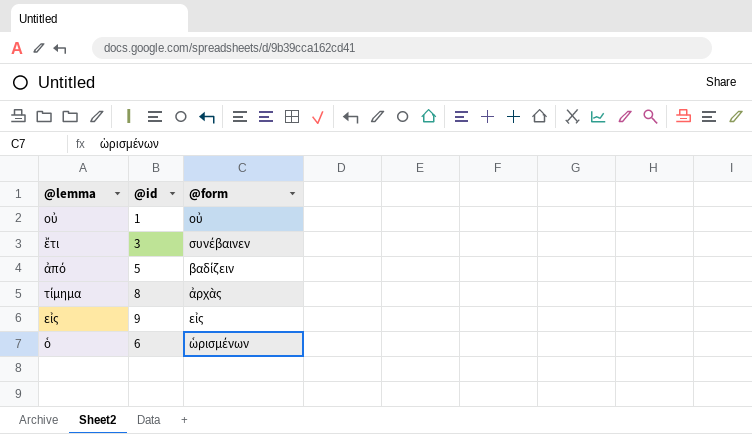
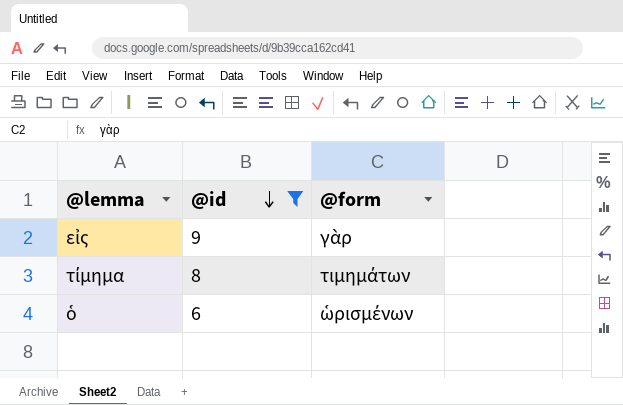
filter: none -> @id >= 6
row order: none -> @id descending
εἰς | @form: εἰς -> γὰρ
τίμημα | @form: ἀρχὰς -> τιμημάτων

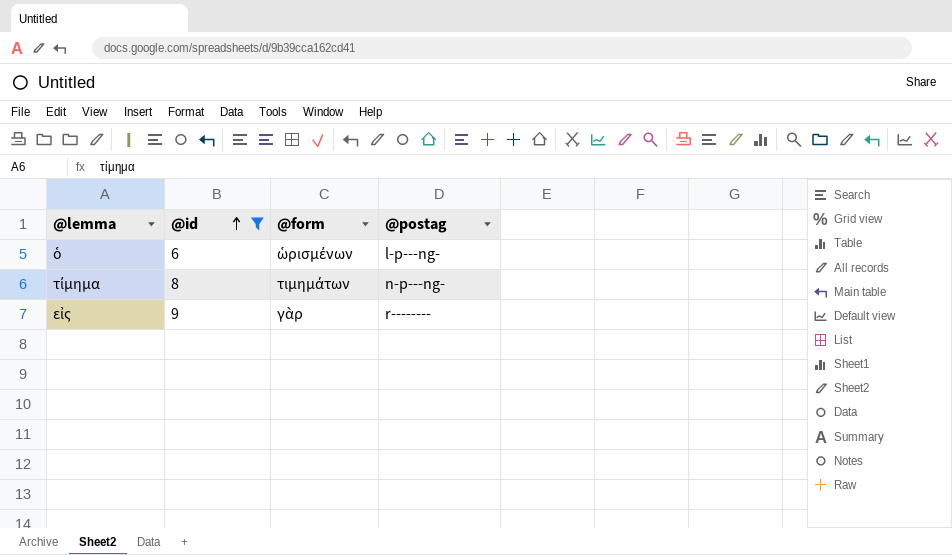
row order: @id descending -> @id ascending
column @postag | position: none -> 4

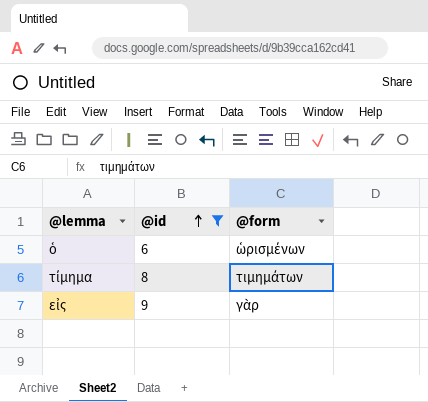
column @postag | position: 4 -> none

